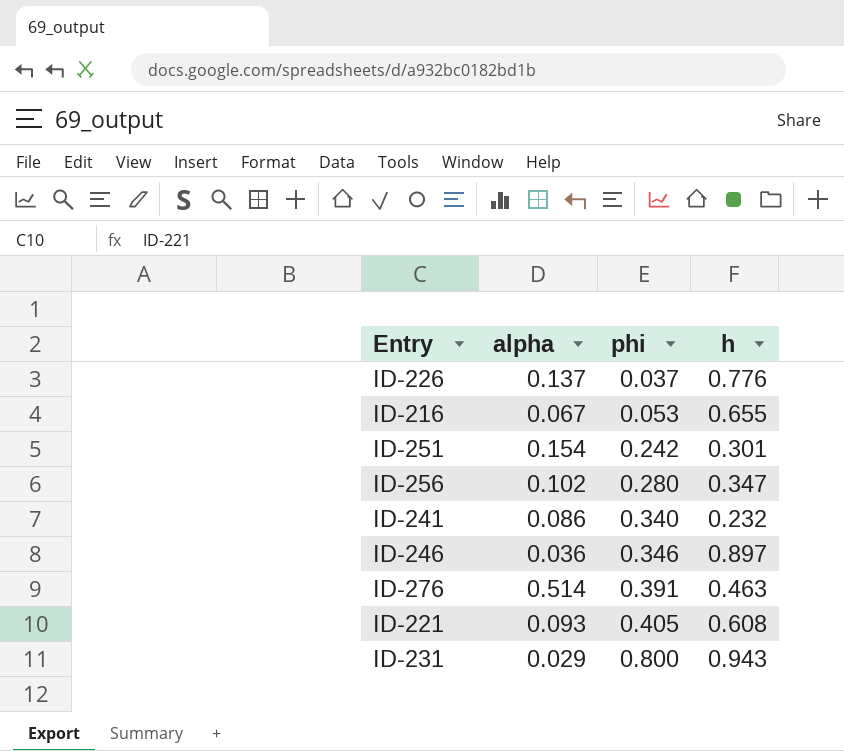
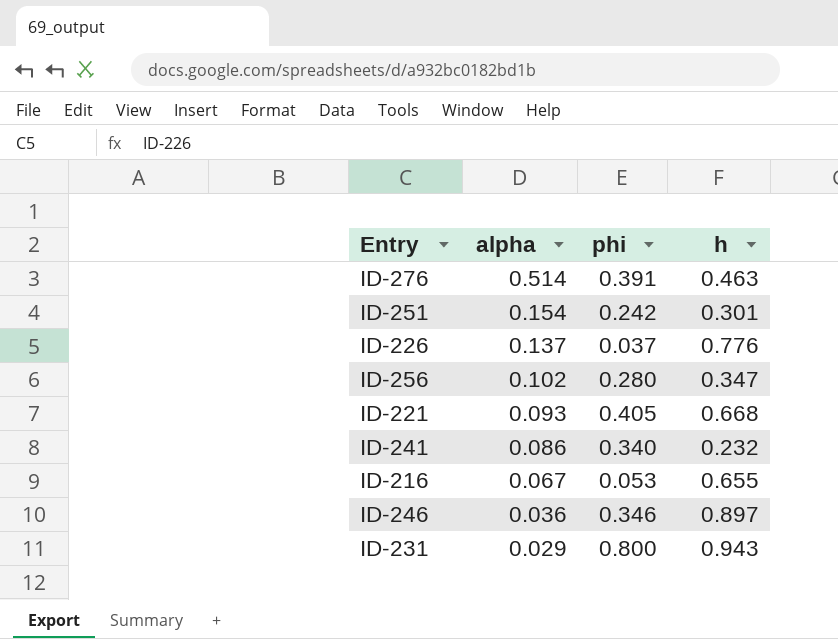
row order: phi ascending -> alpha descending
ID-221 | h: 0.608 -> 0.668

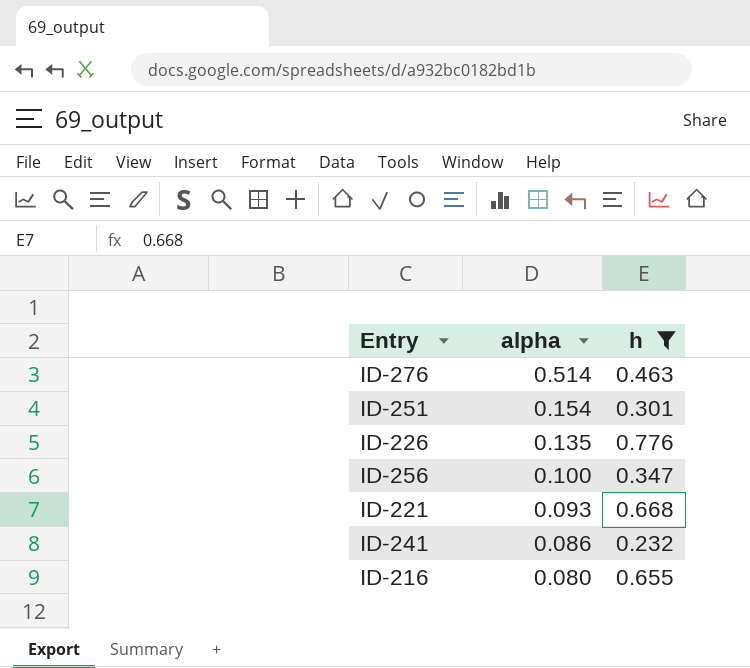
filter: none -> h <= 0.776
column phi | position: 3 -> none
ID-226 | alpha: 0.137 -> 0.135
ID-256 | alpha: 0.102 -> 0.100
ID-216 | alpha: 0.067 -> 0.080

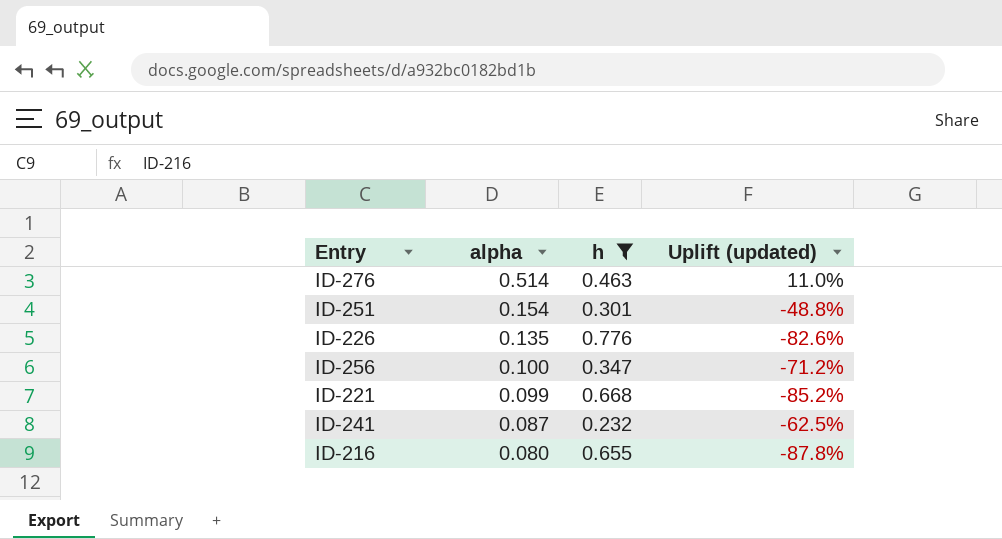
column Uplift (updated) | formula: none -> ([alpha] - [h]) / [h]
ID-221 | alpha: 0.093 -> 0.099
ID-241 | alpha: 0.086 -> 0.087

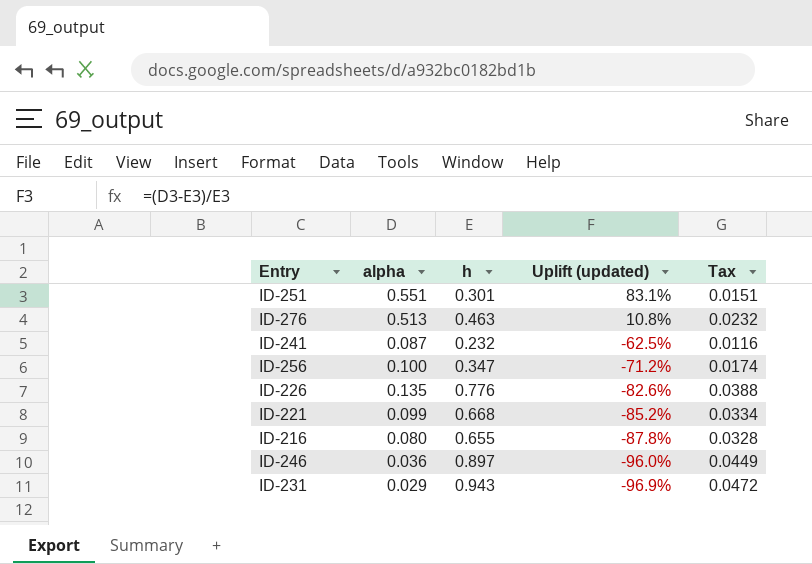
filter: h <= 0.776 -> none
row order: alpha descending -> Uplift (updated) descending
column Tax | formula: none -> [h] * 0.05
ID-251 | alpha: 0.154 -> 0.551
ID-251 | Uplift (updated): -48.8% -> 83.1%
ID-276 | alpha: 0.514 -> 0.513
ID-276 | Uplift (updated): 11.0% -> 10.8%

